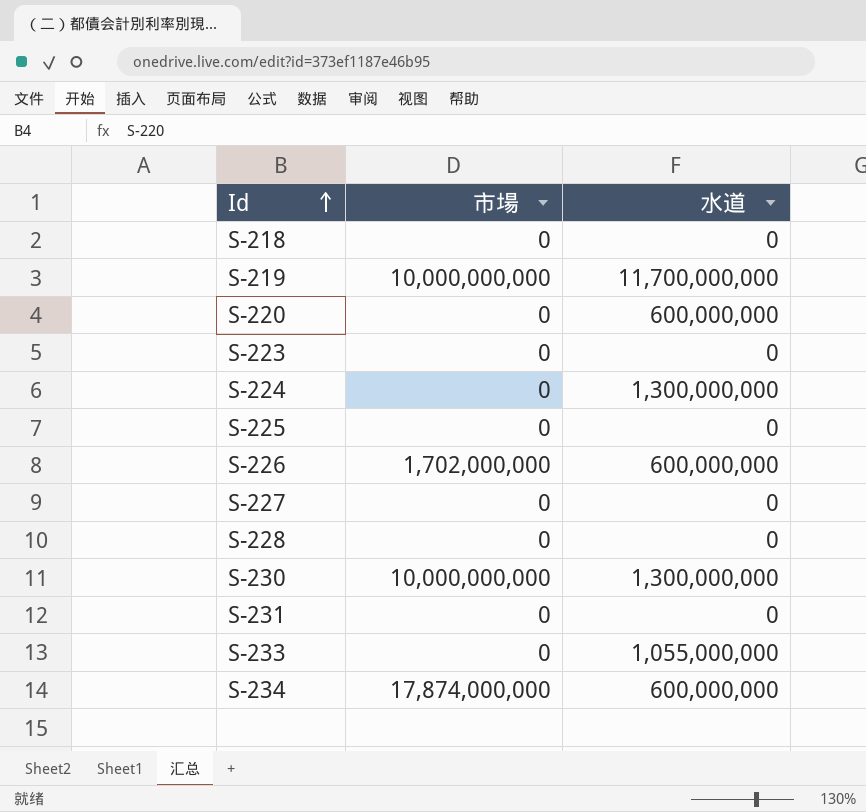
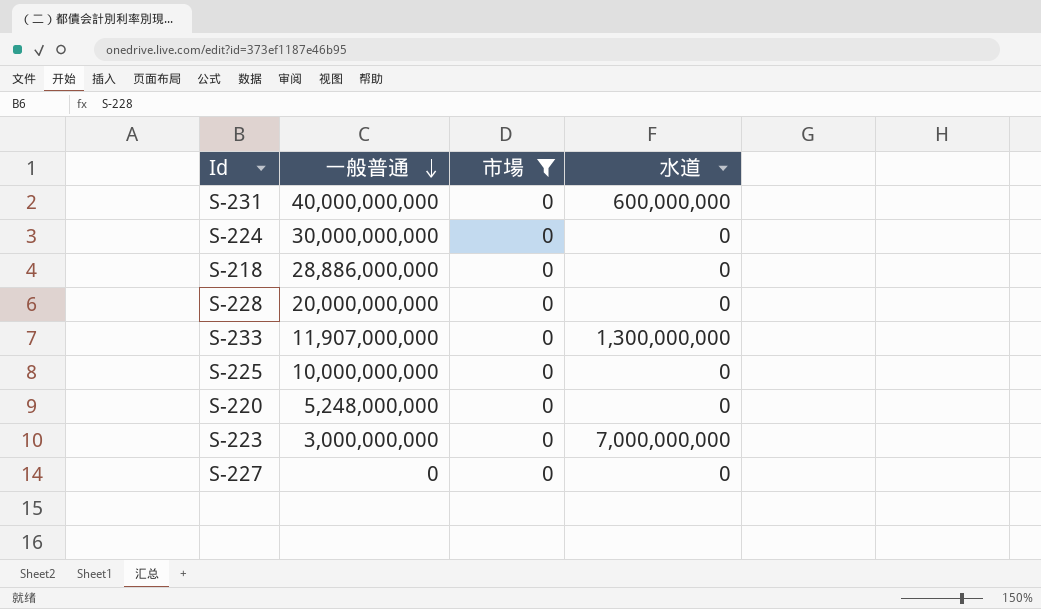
filter: none -> 市場 = 0
row order: Id ascending -> 一般普通 descending
column 一般普通 | position: none -> 2
S-231 | 水道: 0 -> 600,000,000
S-224 | 水道: 1,300,000,000 -> 0
S-233 | 水道: 1,055,000,000 -> 1,300,000,000
S-220 | 水道: 600,000,000 -> 0
S-223 | 水道: 0 -> 7,000,000,000

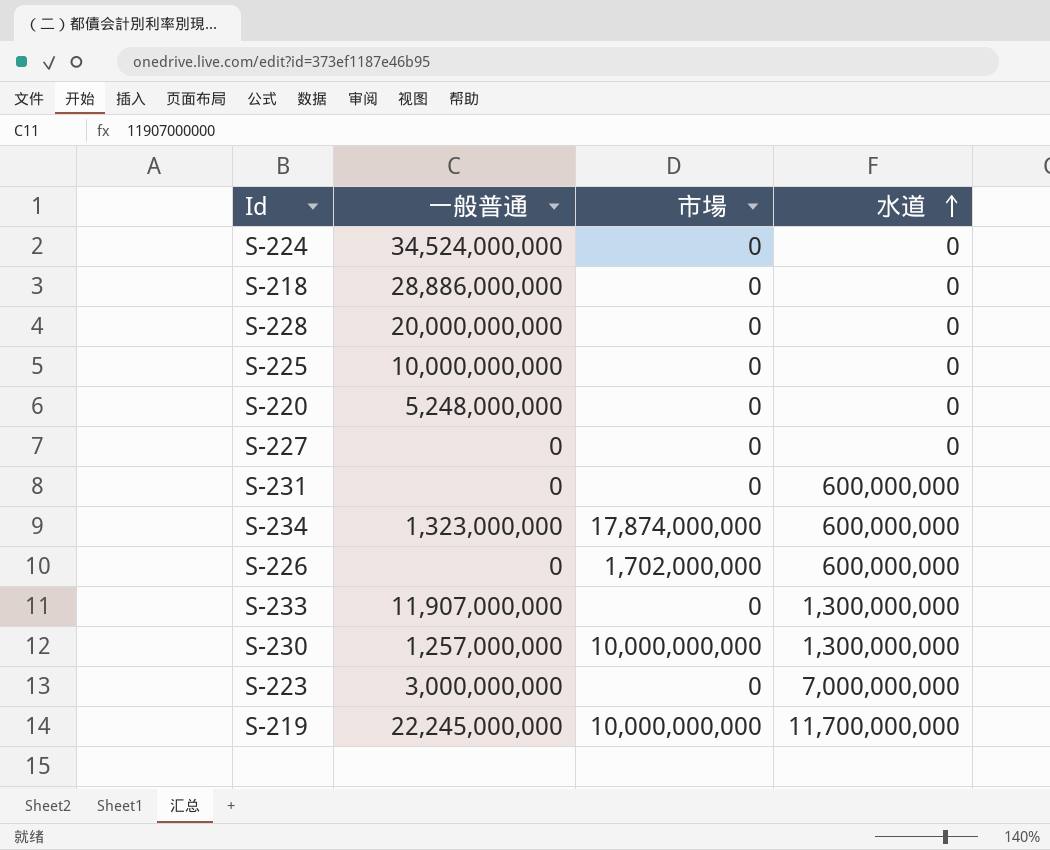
filter: 市場 = 0 -> none
row order: 一般普通 descending -> 水道 ascending
S-224 | 一般普通: 30,000,000,000 -> 34,524,000,000
S-231 | 一般普通: 40,000,000,000 -> 0

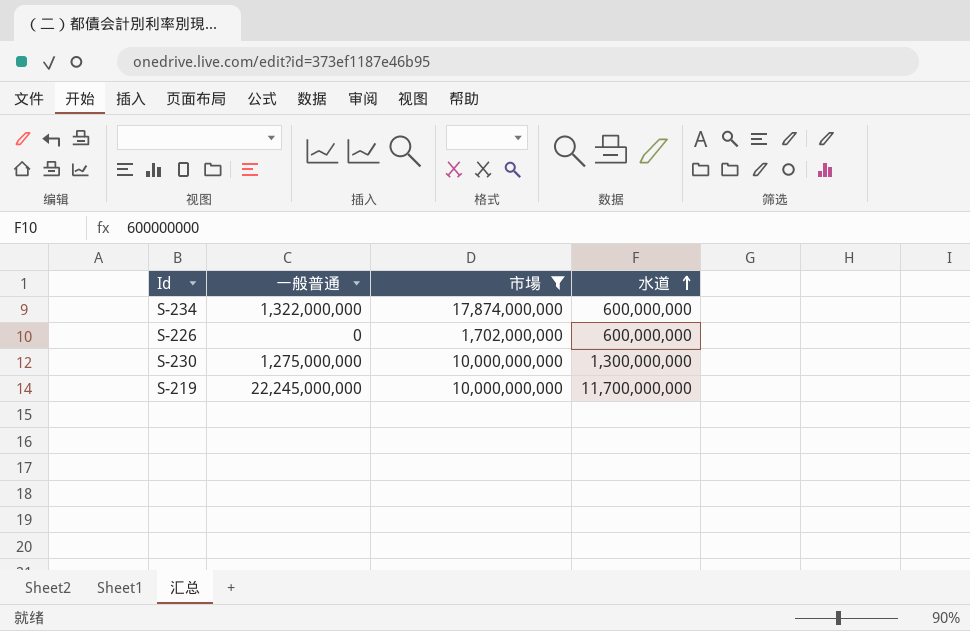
filter: none -> 市場 != 0
S-234 | 一般普通: 1,323,000,000 -> 1,322,000,000
S-230 | 一般普通: 1,257,000,000 -> 1,275,000,000

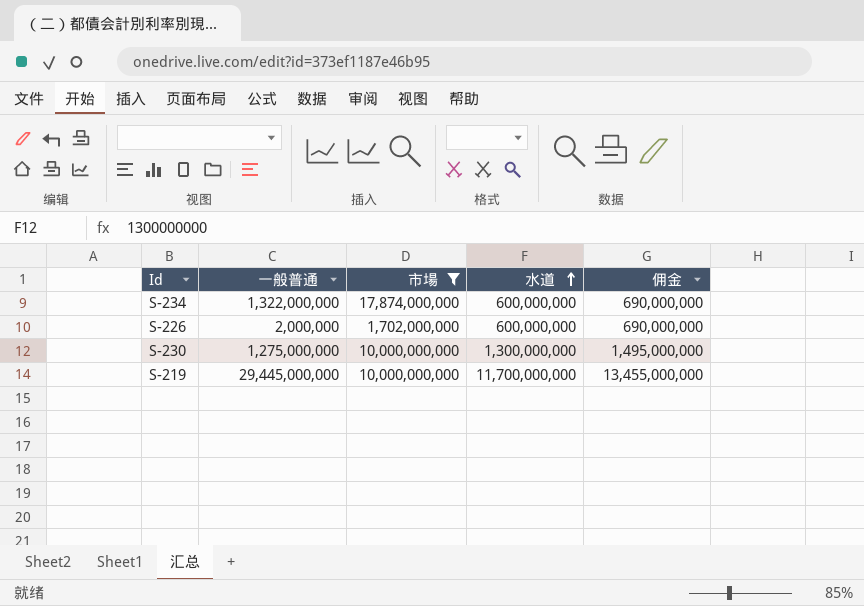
column 佣金 | formula: none -> [水道] * 1.15
S-226 | 一般普通: 0 -> 2,000,000
S-219 | 一般普通: 22,245,000,000 -> 29,445,000,000

